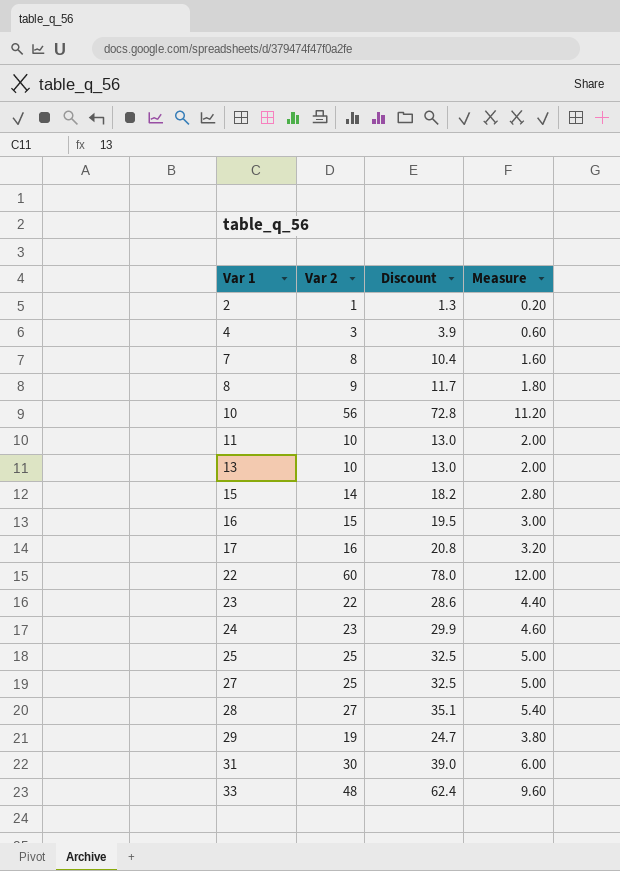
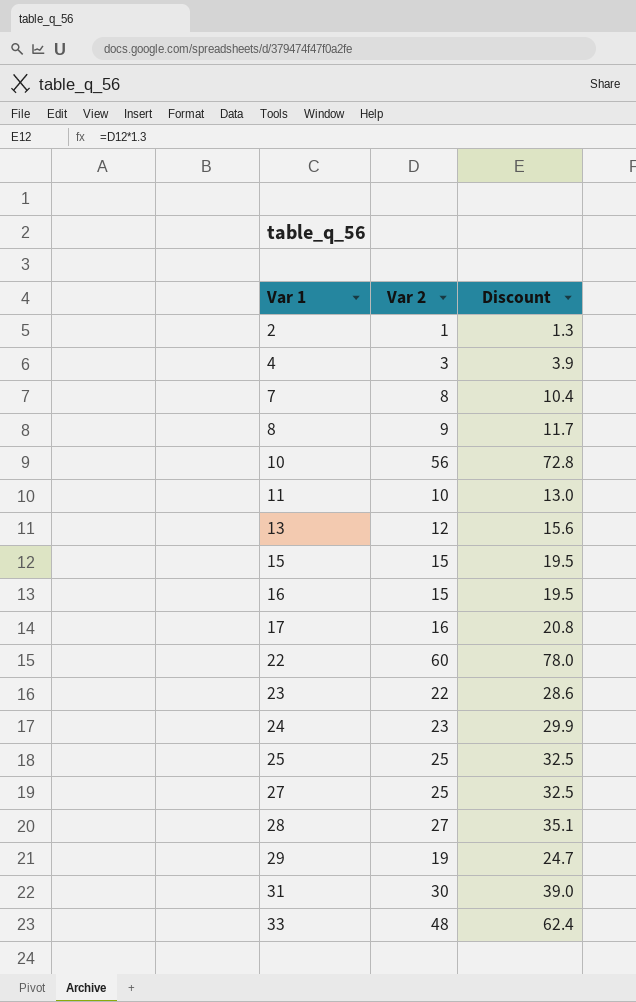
column Measure | formula: [Var 2] * 0.2 -> none
13 | Var 2: 10 -> 12
13 | Discount: 13.0 -> 15.6
15 | Var 2: 14 -> 15
15 | Discount: 18.2 -> 19.5

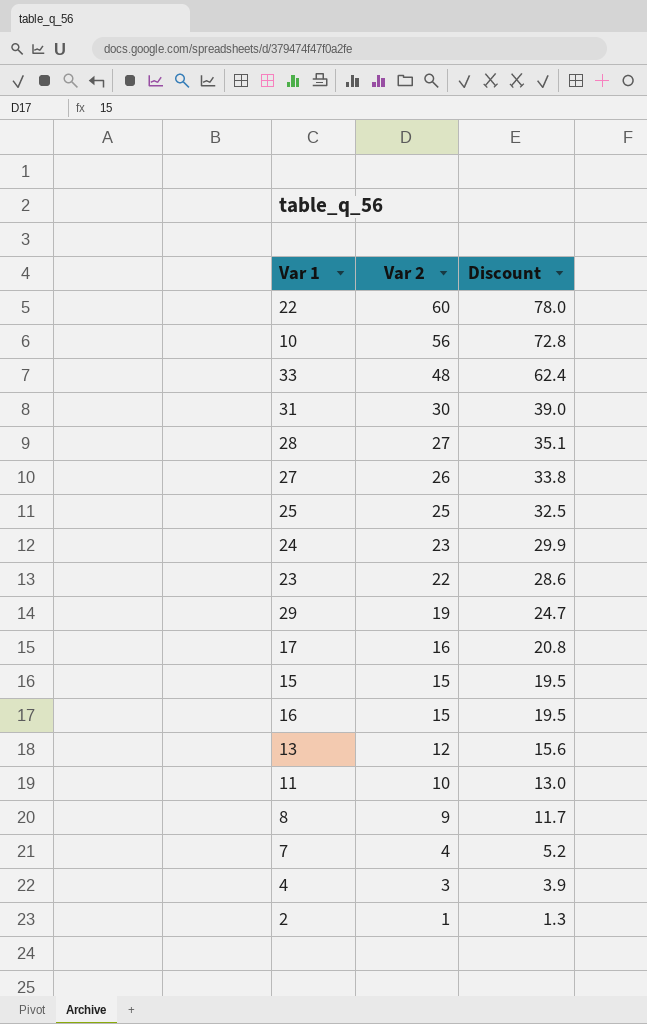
row order: Var 1 ascending -> Var 2 descending
27 | Var 2: 25 -> 26
27 | Discount: 32.5 -> 33.8
7 | Var 2: 8 -> 4
7 | Discount: 10.4 -> 5.2

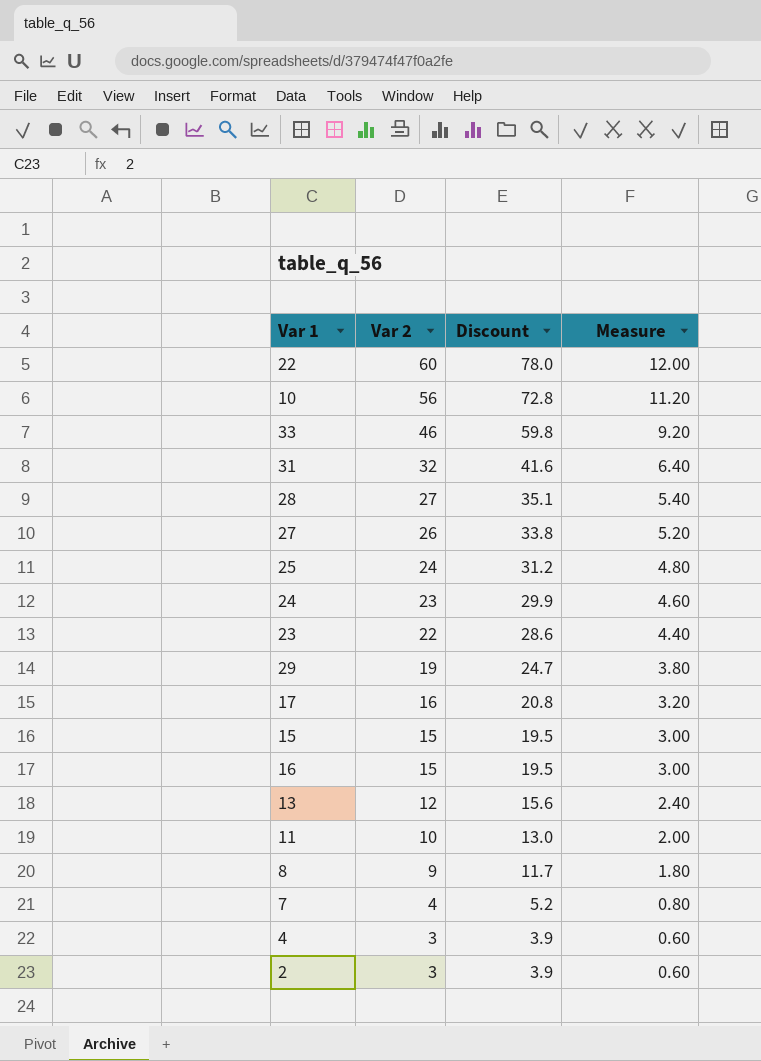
column Measure | formula: none -> [Var 2] * 0.2
33 | Var 2: 48 -> 46
33 | Discount: 62.4 -> 59.8
31 | Var 2: 30 -> 32
31 | Discount: 39.0 -> 41.6
25 | Var 2: 25 -> 24
25 | Discount: 32.5 -> 31.2
2 | Var 2: 1 -> 3
2 | Discount: 1.3 -> 3.9

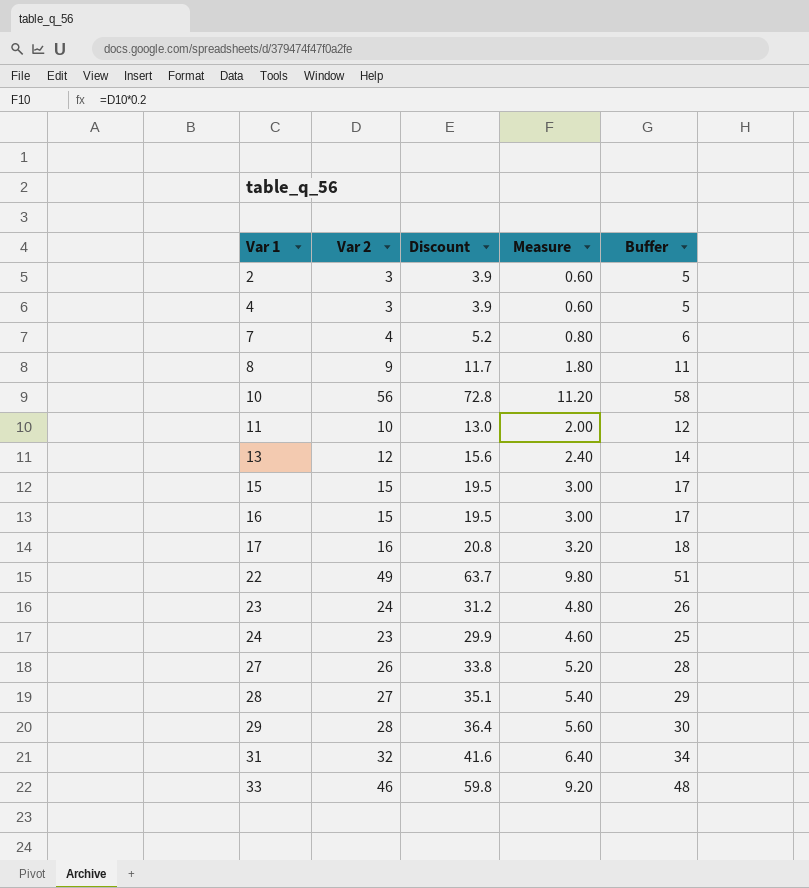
row order: Var 2 descending -> Var 1 ascending
column Buffer | formula: none -> [Var 2] + 2
row 25: 24 | 31.2 | 4.80 -> none
22 | Var 2: 60 -> 49
22 | Discount: 78.0 -> 63.7
22 | Measure: 12.00 -> 9.80
23 | Var 2: 22 -> 24
23 | Discount: 28.6 -> 31.2
23 | Measure: 4.40 -> 4.80
29 | Var 2: 19 -> 28
29 | Discount: 24.7 -> 36.4
29 | Measure: 3.80 -> 5.60

